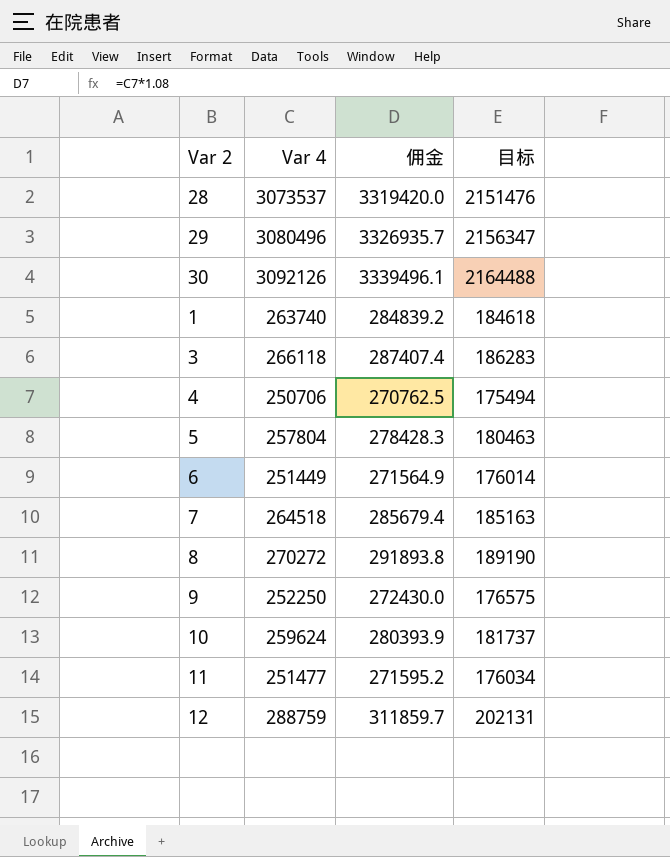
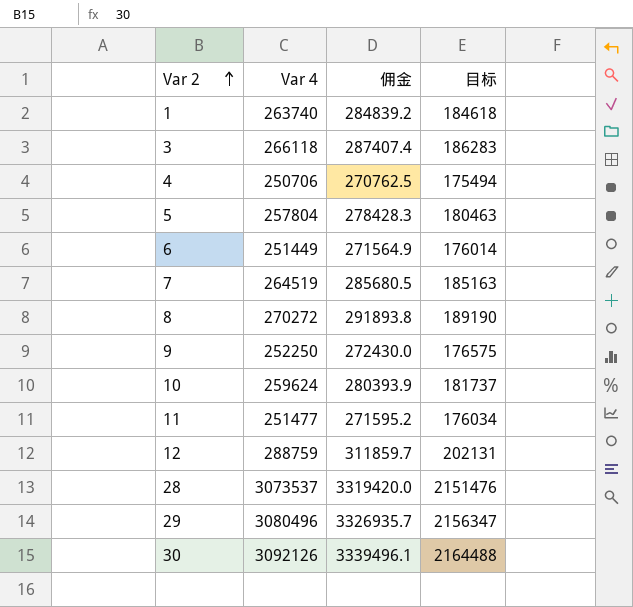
row order: none -> Var 2 ascending
7 | Var 4: 264518 -> 264519
7 | 佣金: 285679.4 -> 285680.5

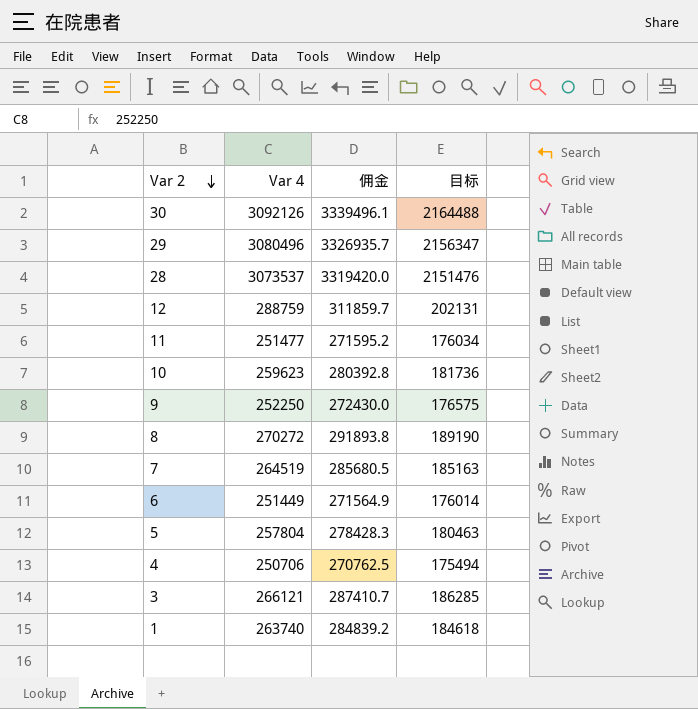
row order: Var 2 ascending -> Var 2 descending
10 | Var 4: 259624 -> 259623
10 | 佣金: 280393.9 -> 280392.8
10 | 目标: 181737 -> 181736
3 | Var 4: 266118 -> 266121
3 | 佣金: 287407.4 -> 287410.7
3 | 目标: 186283 -> 186285

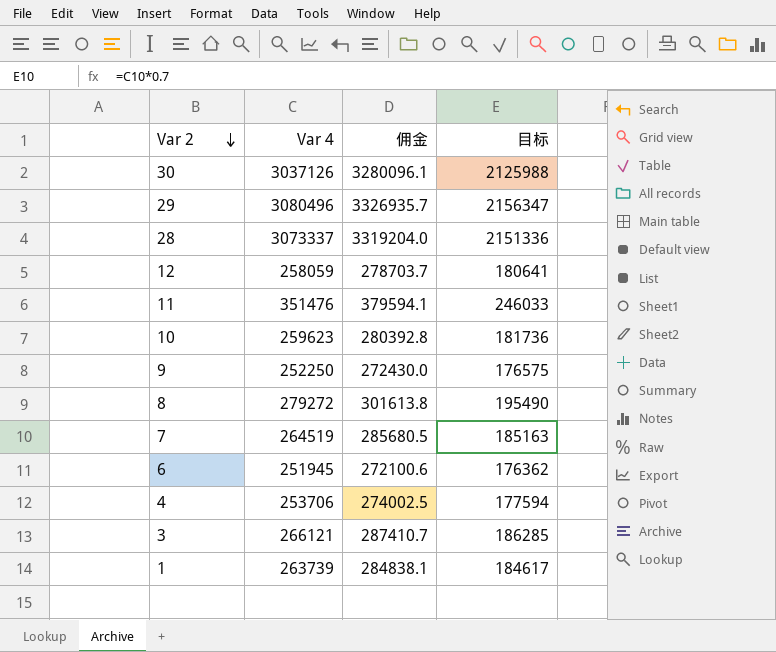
row 5: 257804 | 278428.3 | 180463 -> none
30 | Var 4: 3092126 -> 3037126
30 | 佣金: 3339496.1 -> 3280096.1
30 | 目标: 2164488 -> 2125988
28 | Var 4: 3073537 -> 3073337
28 | 佣金: 3319420.0 -> 3319204.0
28 | 目标: 2151476 -> 2151336
12 | Var 4: 288759 -> 258059
12 | 佣金: 311859.7 -> 278703.7
12 | 目标: 202131 -> 180641
11 | Var 4: 251477 -> 351476
11 | 佣金: 271595.2 -> 379594.1
11 | 目标: 176034 -> 246033
8 | Var 4: 270272 -> 279272
8 | 佣金: 291893.8 -> 301613.8
8 | 目标: 189190 -> 195490
6 | Var 4: 251449 -> 251945
6 | 佣金: 271564.9 -> 272100.6
6 | 目标: 176014 -> 176362
4 | Var 4: 250706 -> 253706
4 | 佣金: 270762.5 -> 274002.5
4 | 目标: 175494 -> 177594
1 | Var 4: 263740 -> 263739
1 | 佣金: 284839.2 -> 284838.1
1 | 目标: 184618 -> 184617

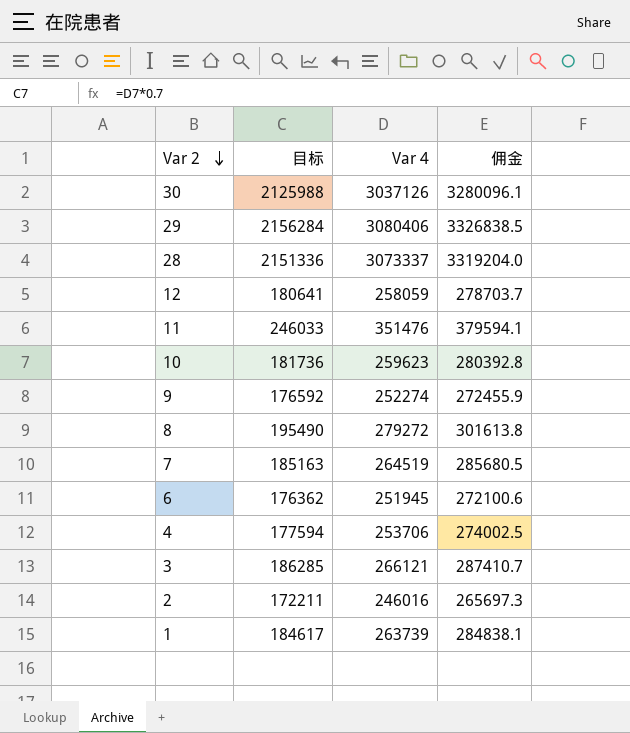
column 目标 | position: 4 -> 2
29 | 目标: 2156347 -> 2156284
29 | Var 4: 3080496 -> 3080406
29 | 佣金: 3326935.7 -> 3326838.5
9 | 目标: 176575 -> 176592
9 | Var 4: 252250 -> 252274
9 | 佣金: 272430.0 -> 272455.9
row 2: none -> 172211 | 246016 | 265697.3

